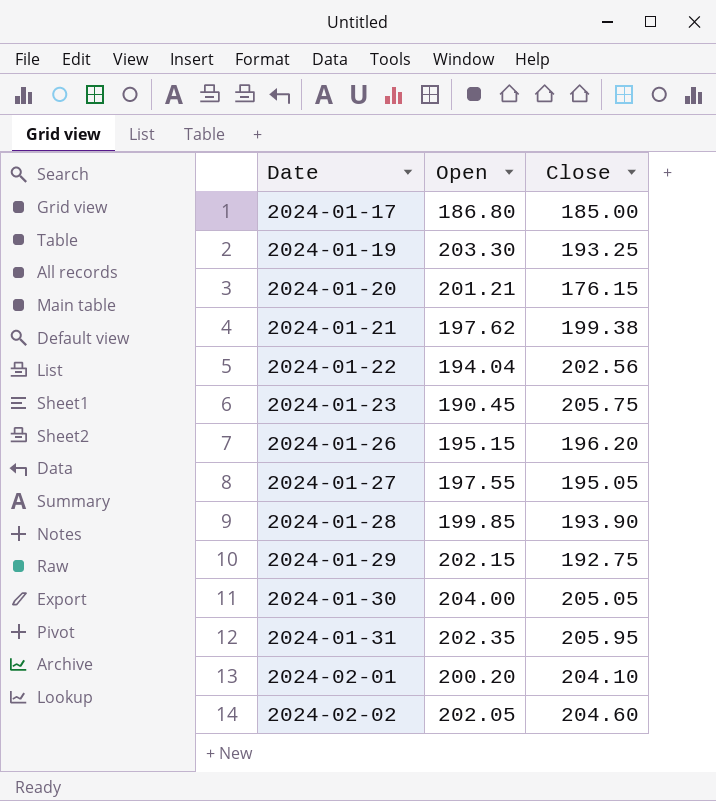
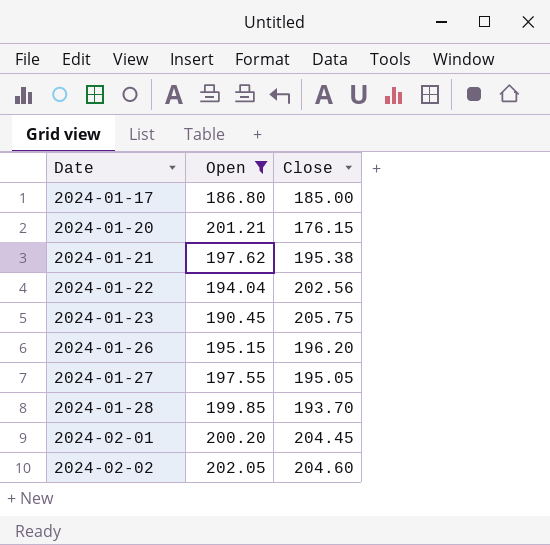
filter: none -> Open <= 202.05
2024-01-21 | Close: 199.38 -> 195.38
2024-01-28 | Close: 193.90 -> 193.70
2024-02-01 | Close: 204.10 -> 204.45

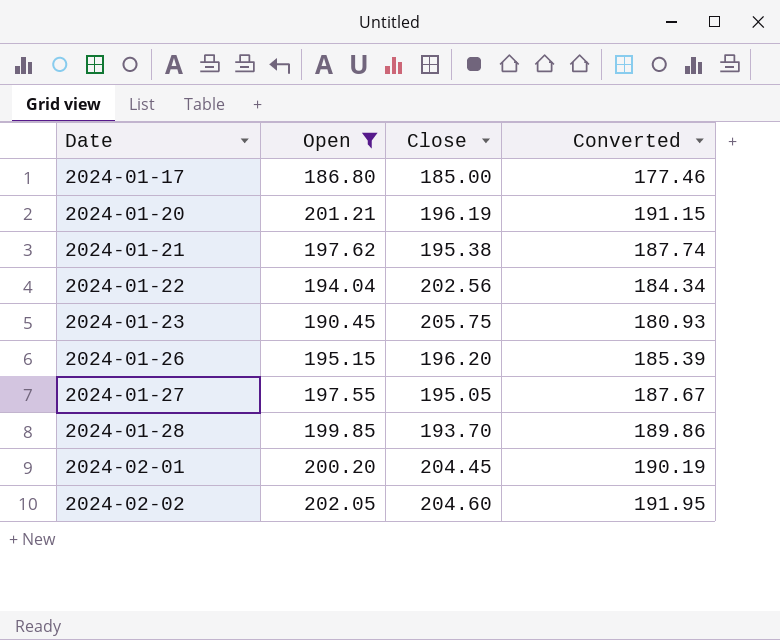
column Converted | formula: none -> [Open] * 0.95
2024-01-20 | Close: 176.15 -> 196.19

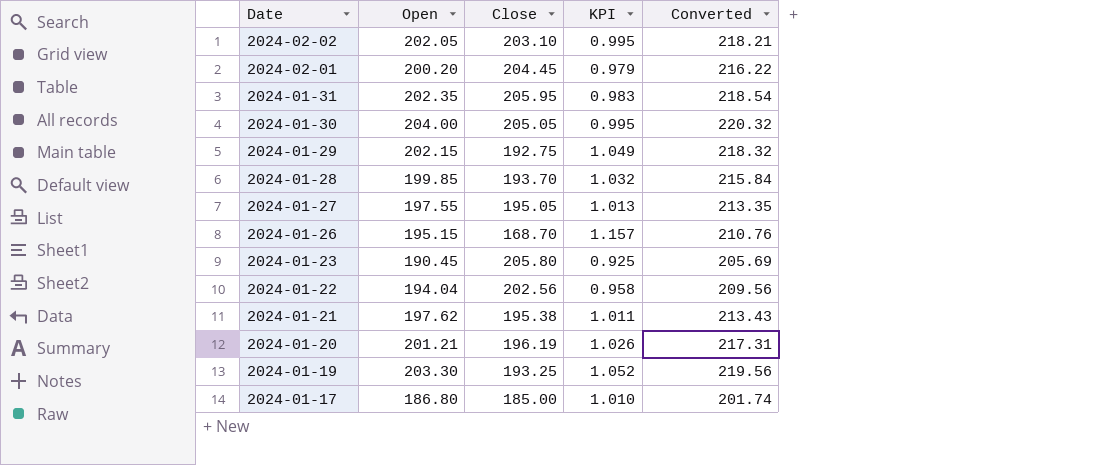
filter: Open <= 202.05 -> none
row order: Date ascending -> Date descending
column KPI | formula: none -> [Open] / [Close]
column Converted | formula: [Open] * 0.95 -> [Open] * 1.08
2024-02-02 | Close: 204.60 -> 203.10
2024-01-26 | Close: 196.20 -> 168.70
2024-01-23 | Close: 205.75 -> 205.80

